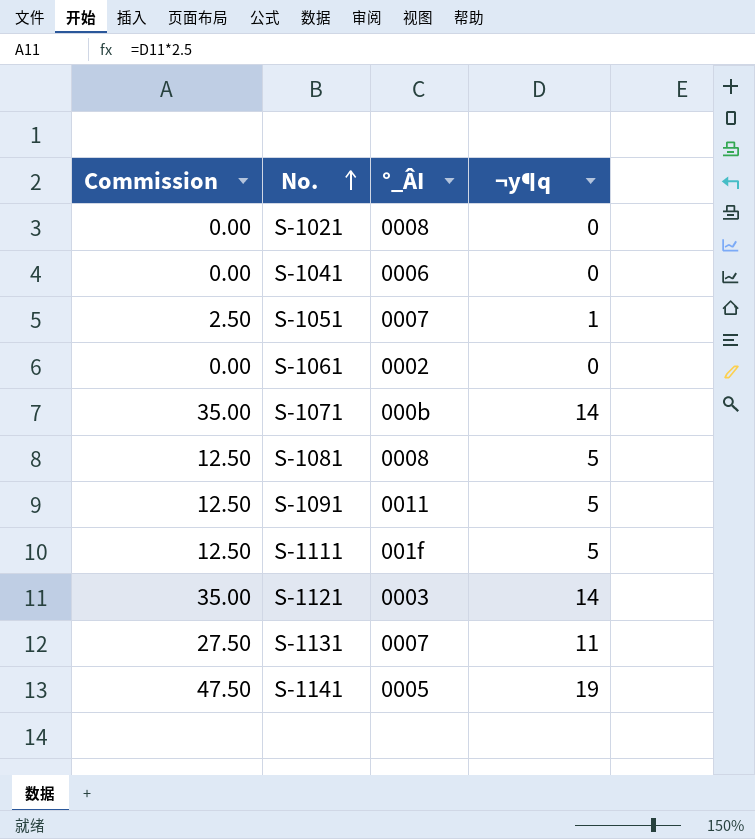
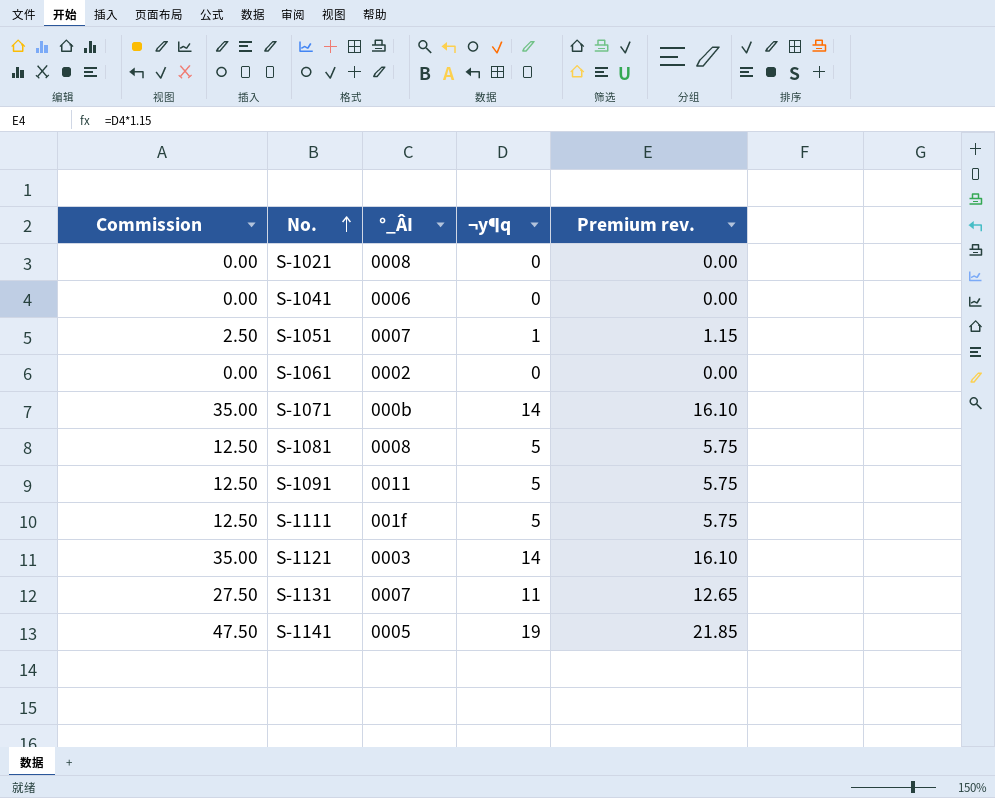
column Premium rev. | formula: none -> [¬y¶q] * 1.15

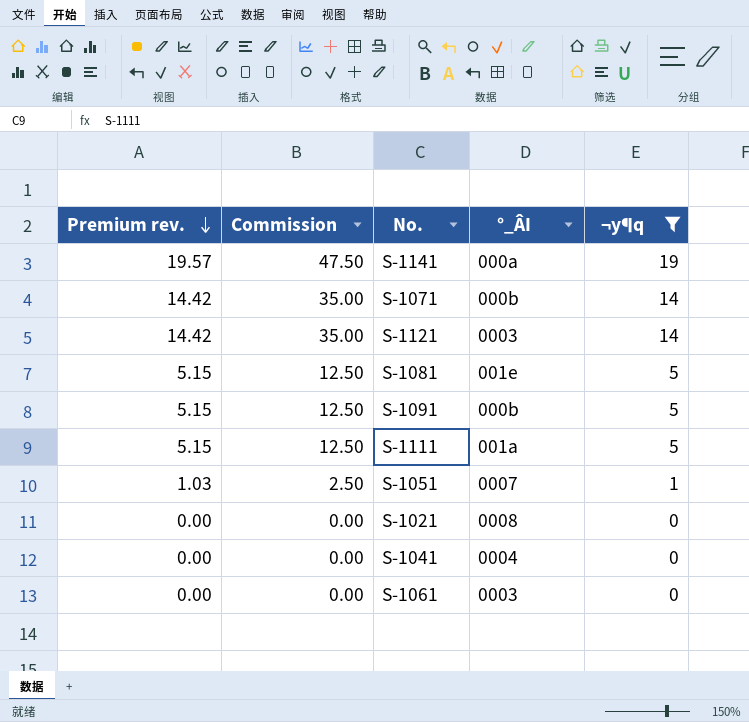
filter: none -> ¬y¶q != 11
row order: No. ascending -> Premium rev. descending
column Premium rev. | formula: [¬y¶q] * 1.15 -> [¬y¶q] * 1.03
column Premium rev. | position: 5 -> 1
S-1141 | °_ÂI: 0005 -> 000a
S-1081 | °_ÂI: 0008 -> 001e
S-1091 | °_ÂI: 0011 -> 000b
S-1111 | °_ÂI: 001f -> 001a
S-1041 | °_ÂI: 0006 -> 0004
S-1061 | °_ÂI: 0002 -> 0003

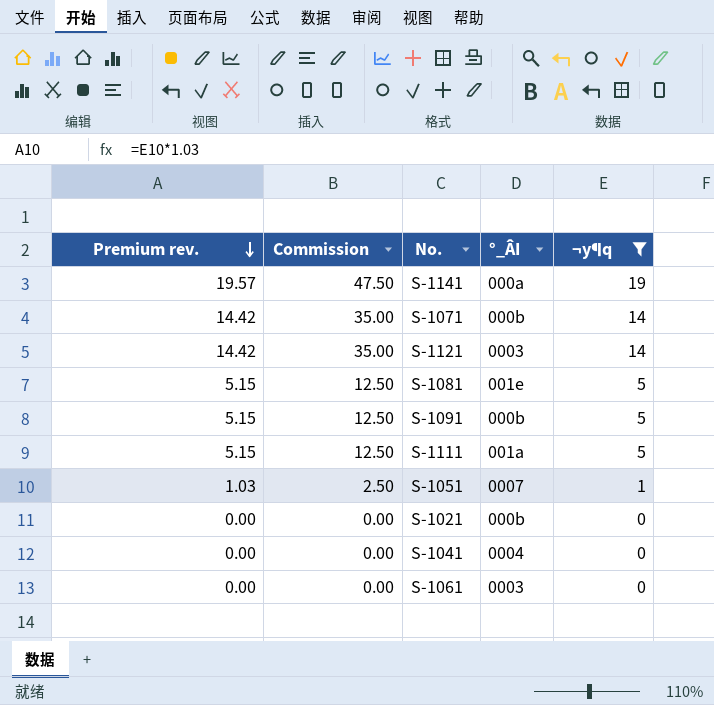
S-1021 | °_ÂI: 0008 -> 000b

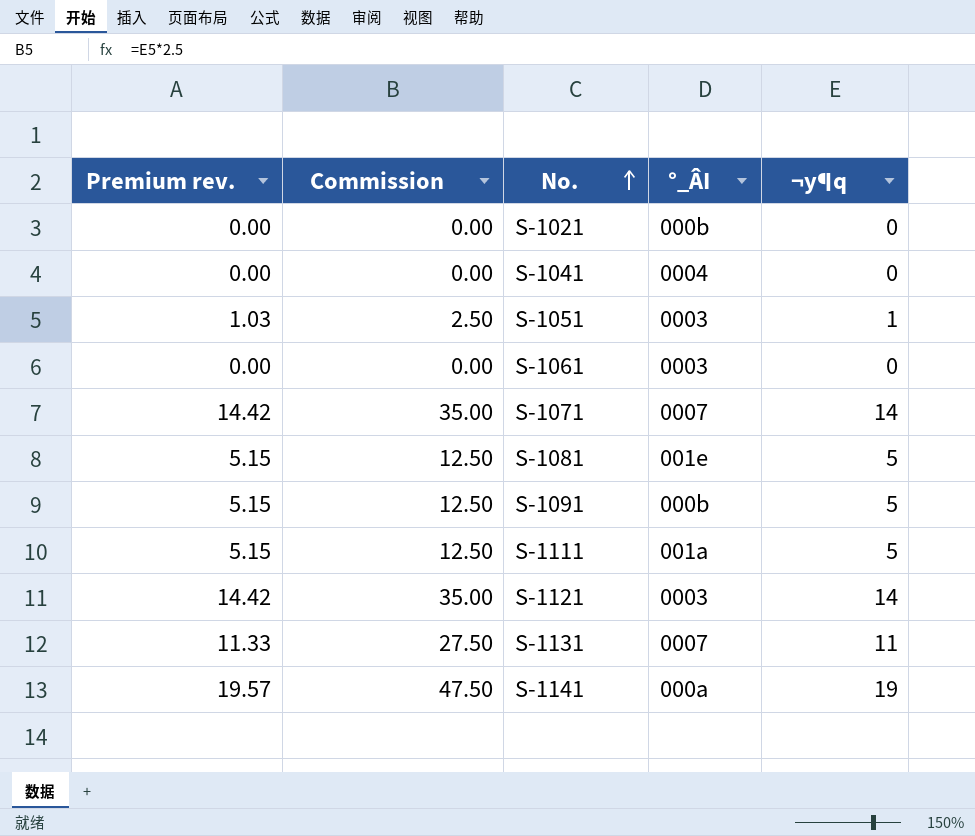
filter: ¬y¶q != 11 -> none
row order: Premium rev. descending -> No. ascending
S-1051 | °_ÂI: 0007 -> 0003
S-1071 | °_ÂI: 000b -> 0007

